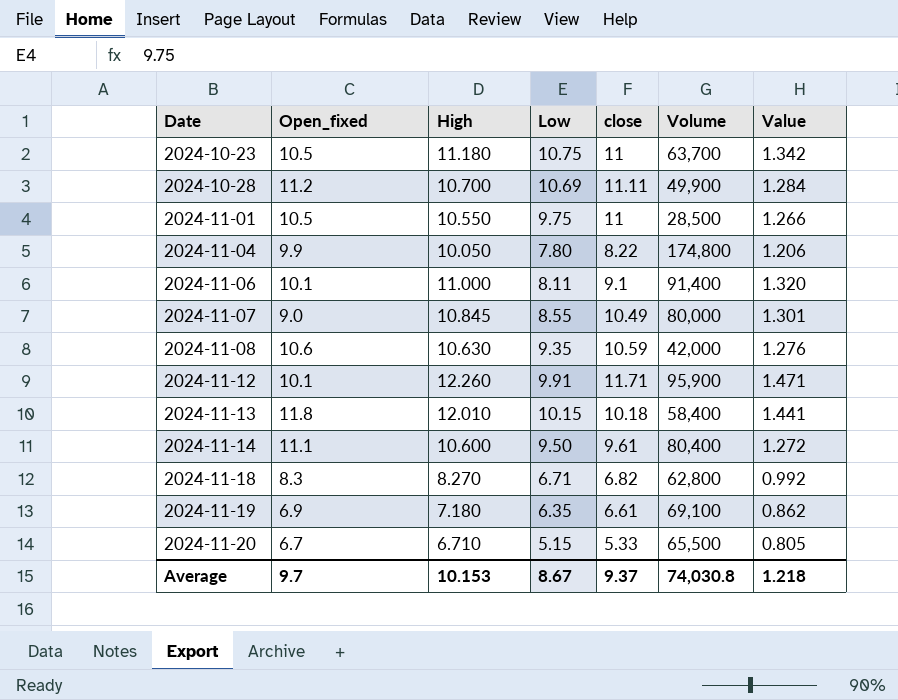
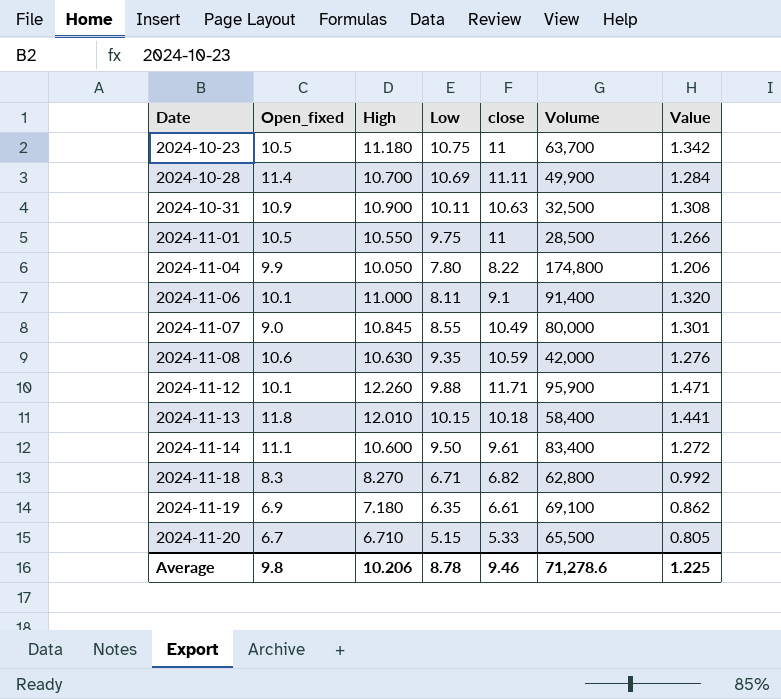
2024-10-28 | Open_fixed: 11.2 -> 11.4
row 2024-10-31: none -> 10.9 | 10.900 | 10.11 | 10.63 | 32,500 | 1.308
2024-11-12 | Low: 9.91 -> 9.88
2024-11-14 | Volume: 80,400 -> 83,400
Average | Open_fixed: 9.7 -> 9.8
Average | High: 10.153 -> 10.206
Average | Low: 8.67 -> 8.78
Average | close: 9.37 -> 9.46
Average | Volume: 74,030.8 -> 71,278.6
Average | Value: 1.218 -> 1.225

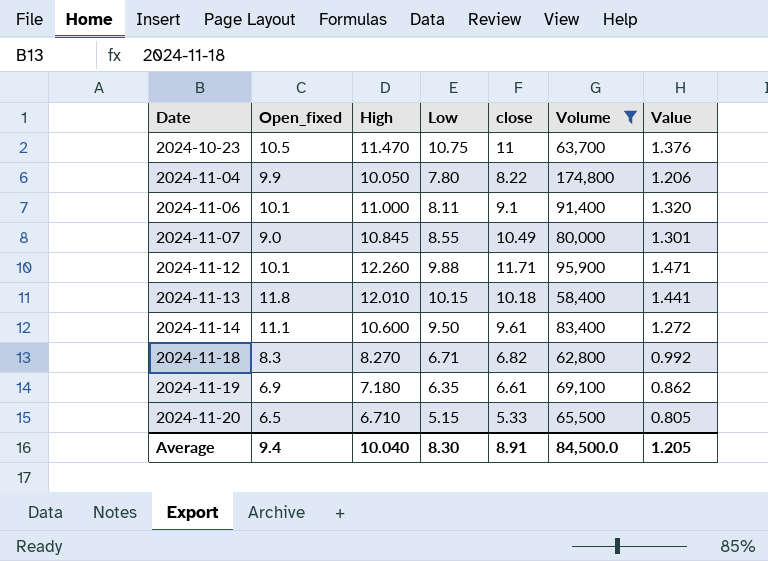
filter: none -> Volume >= 58,400
2024-10-23 | High: 11.180 -> 11.470
2024-10-23 | Value: 1.342 -> 1.376
2024-11-20 | Open_fixed: 6.7 -> 6.5
Average | Open_fixed: 9.8 -> 9.4
Average | High: 10.206 -> 10.040
Average | Low: 8.78 -> 8.30
Average | close: 9.46 -> 8.91
Average | Volume: 71,278.6 -> 84,500.0
Average | Value: 1.225 -> 1.205

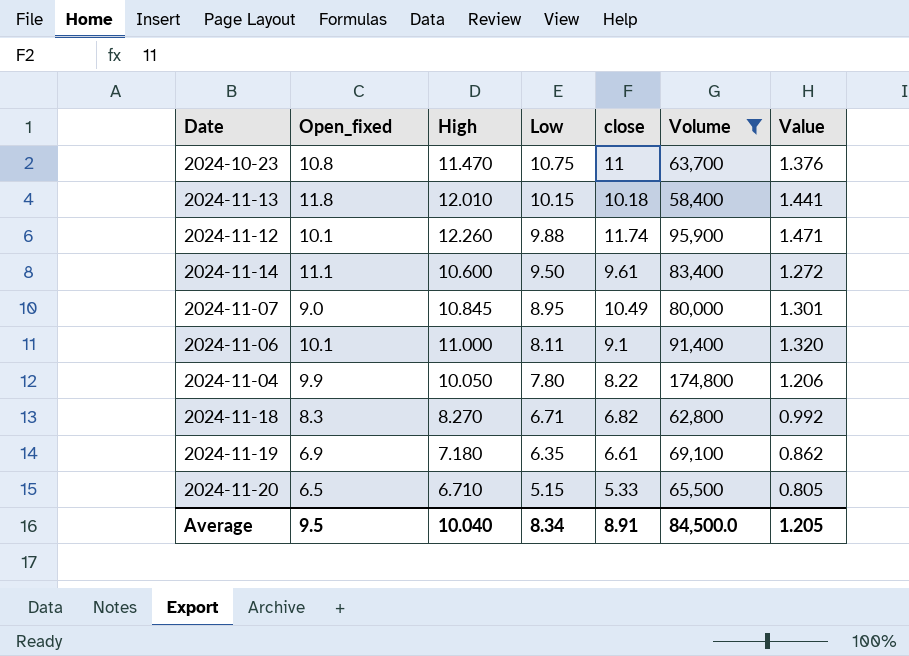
row order: Date ascending -> Low descending
2024-10-23 | Open_fixed: 10.5 -> 10.8
2024-11-12 | close: 11.71 -> 11.74
2024-11-07 | Low: 8.55 -> 8.95
Average | Open_fixed: 9.4 -> 9.5
Average | Low: 8.30 -> 8.34

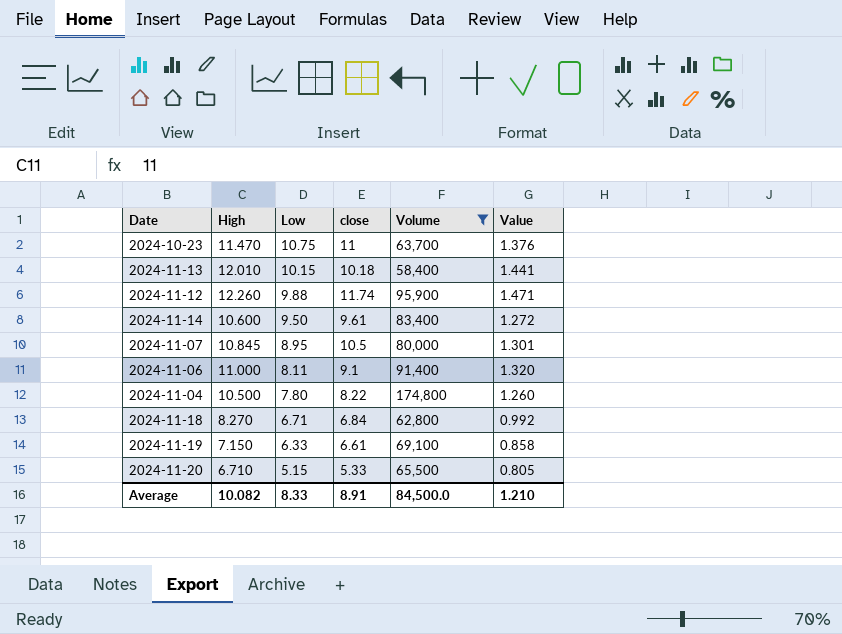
column Open_fixed | position: 2 -> none
2024-11-07 | close: 10.49 -> 10.5
2024-11-04 | High: 10.050 -> 10.500
2024-11-04 | Value: 1.206 -> 1.260
2024-11-18 | close: 6.82 -> 6.84
2024-11-19 | High: 7.180 -> 7.150
2024-11-19 | Low: 6.35 -> 6.33
2024-11-19 | Value: 0.862 -> 0.858
Average | High: 10.040 -> 10.082
Average | Low: 8.34 -> 8.33
Average | Value: 1.205 -> 1.210

